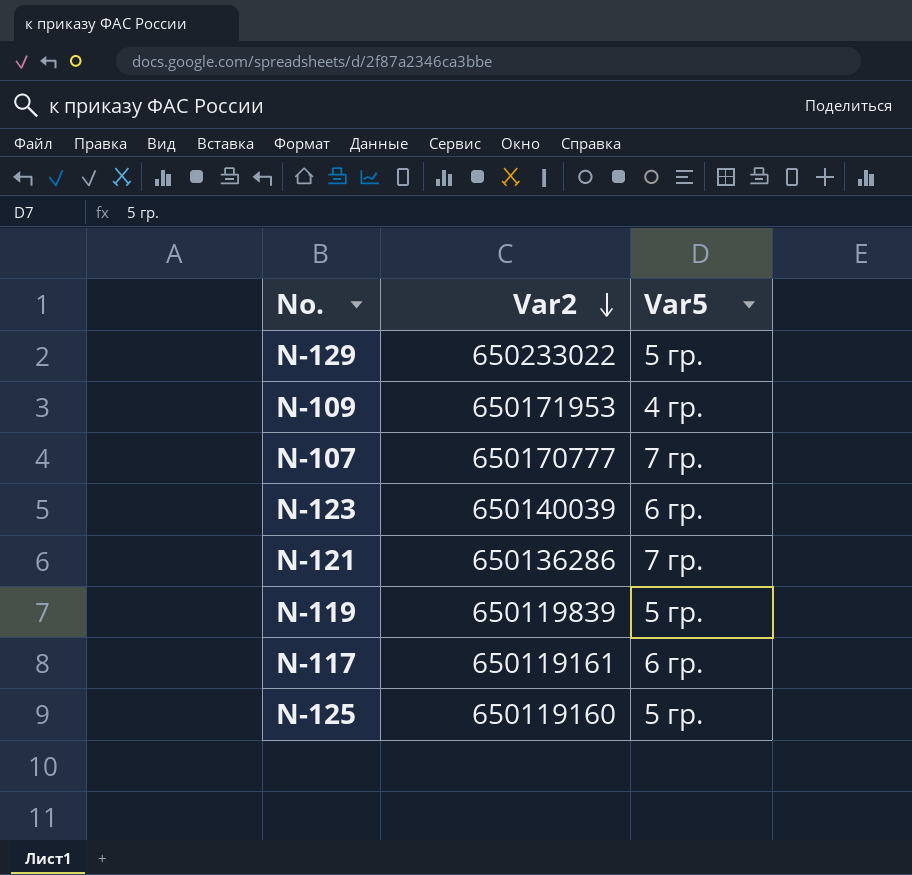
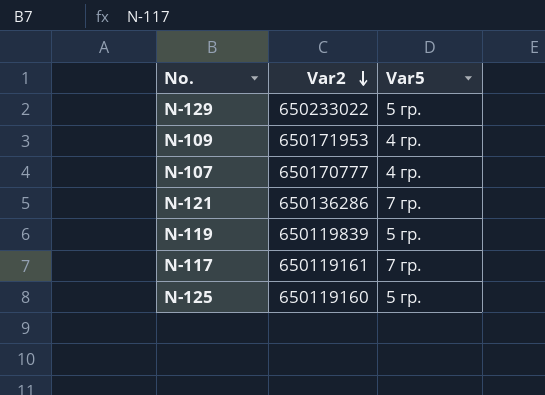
row N-123: 650140039 | 6 гр. -> none
N-107 | Var5: 7 гр. -> 4 гр.
N-117 | Var5: 6 гр. -> 7 гр.

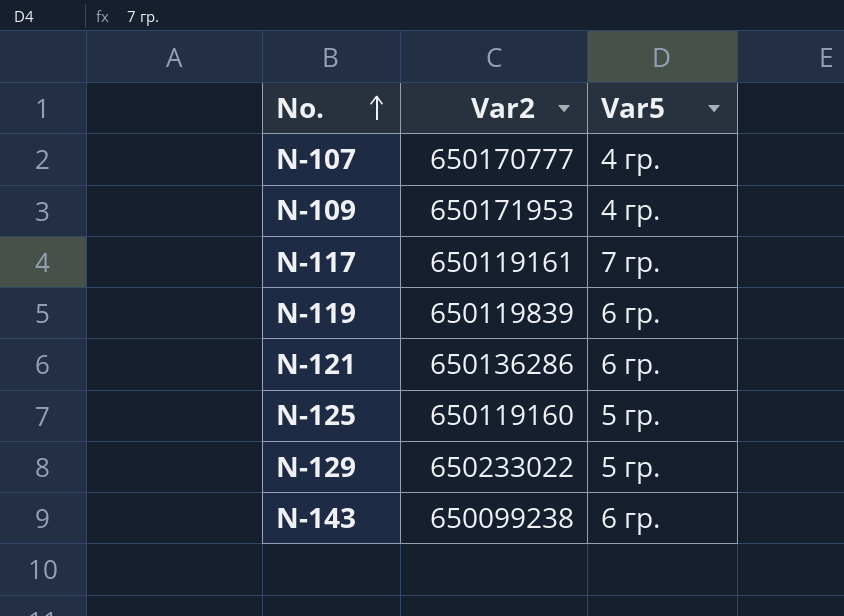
row order: Var2 descending -> No. ascending
N-119 | Var5: 5 гр. -> 6 гр.
N-121 | Var5: 7 гр. -> 6 гр.
row N-143: none -> 650099238 | 6 гр.

